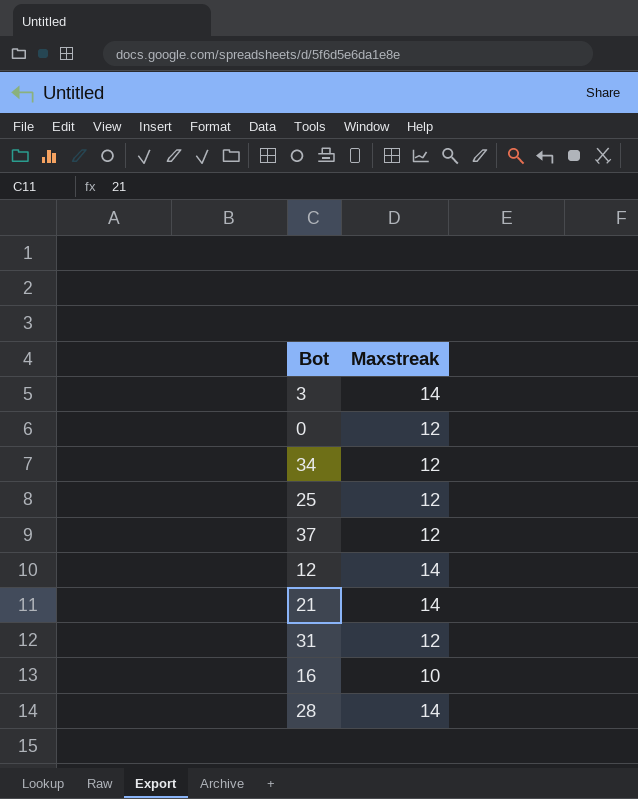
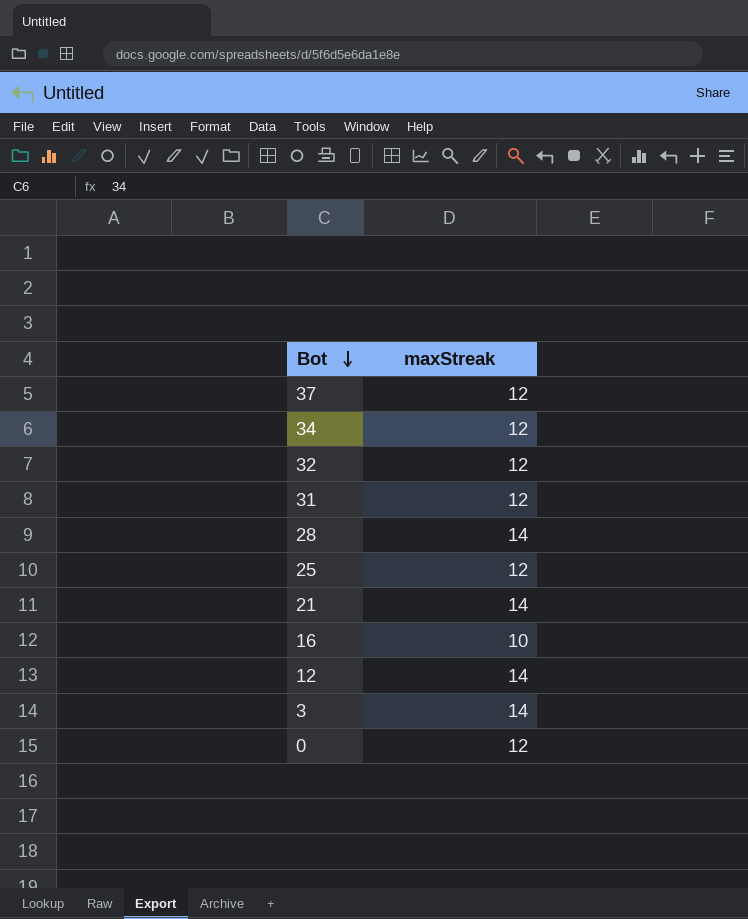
row order: none -> Bot descending
column name: Maxstreak -> maxStreak
row 32: none -> 12

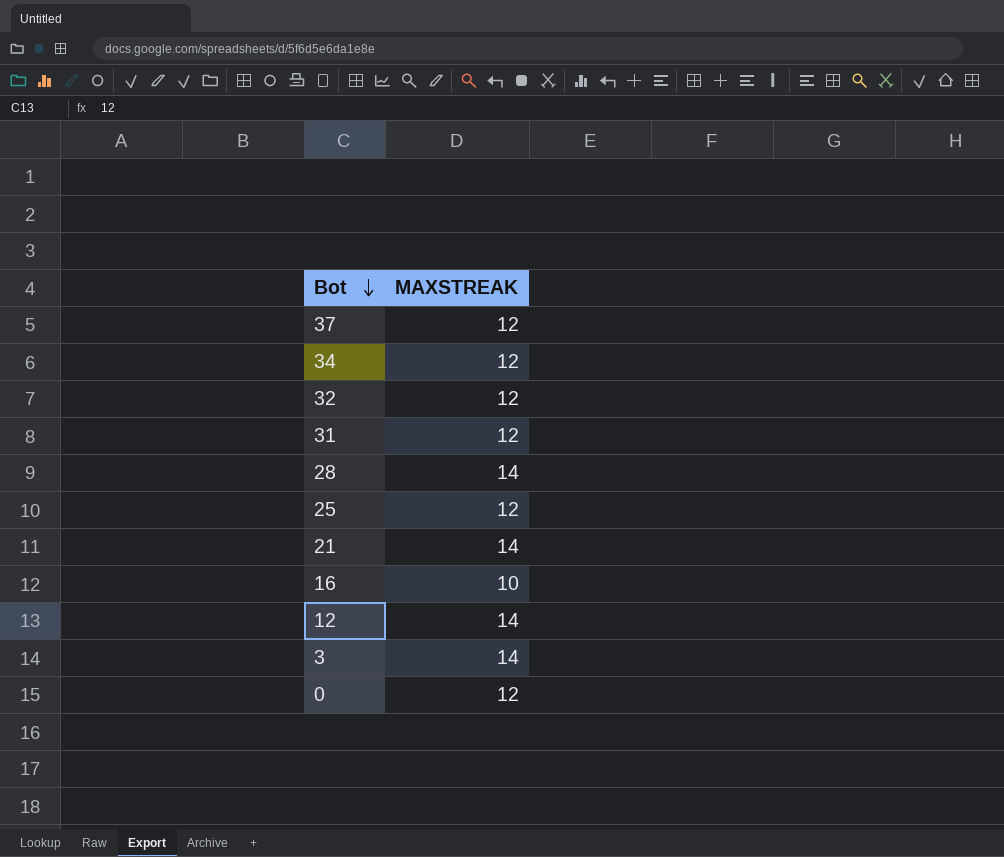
column name: maxStreak -> MAXSTREAK

